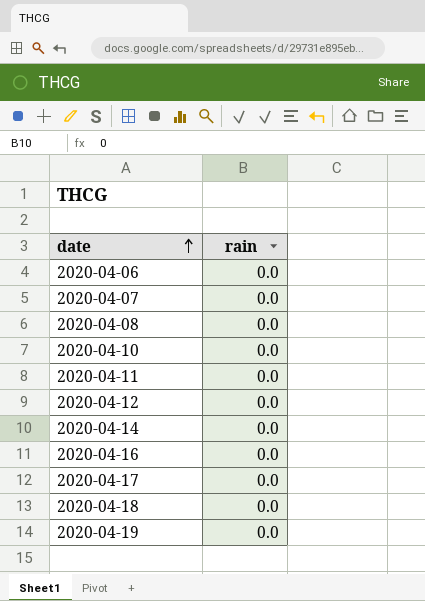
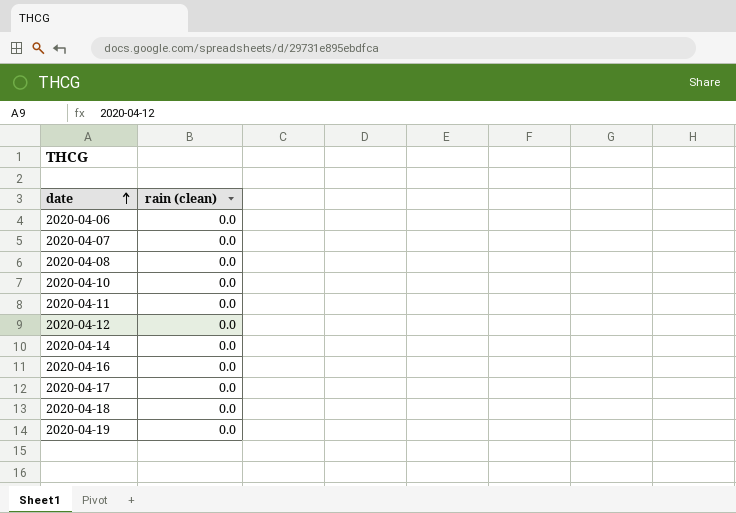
column name: rain -> rain (clean)

